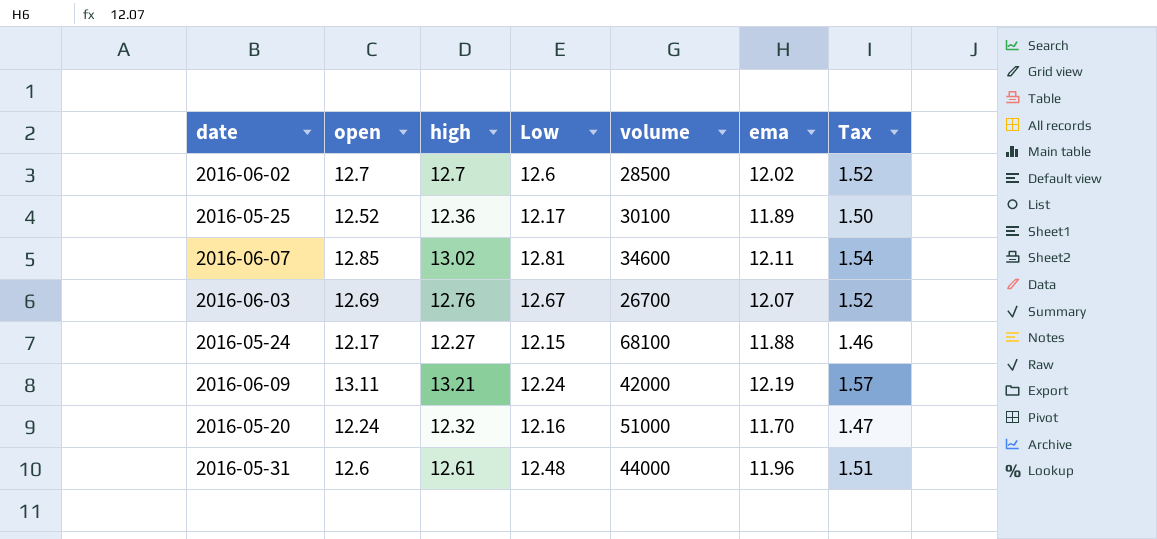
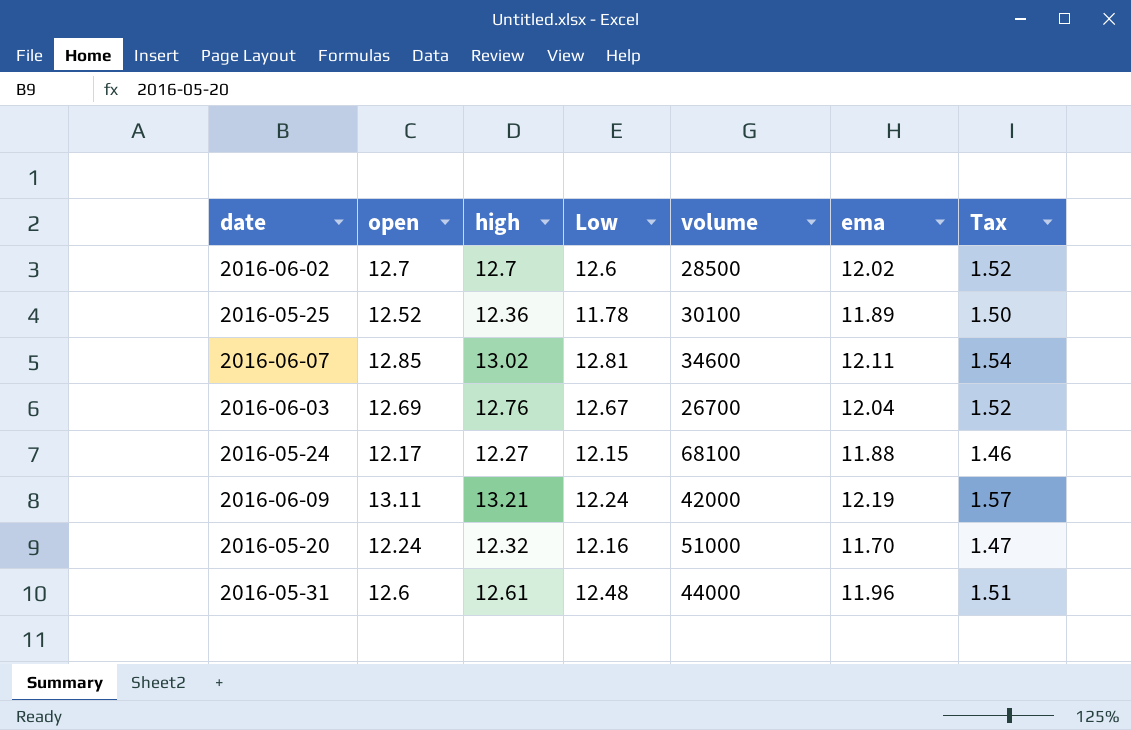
2016-05-25 | Low: 12.17 -> 11.78
2016-06-03 | ema: 12.07 -> 12.04

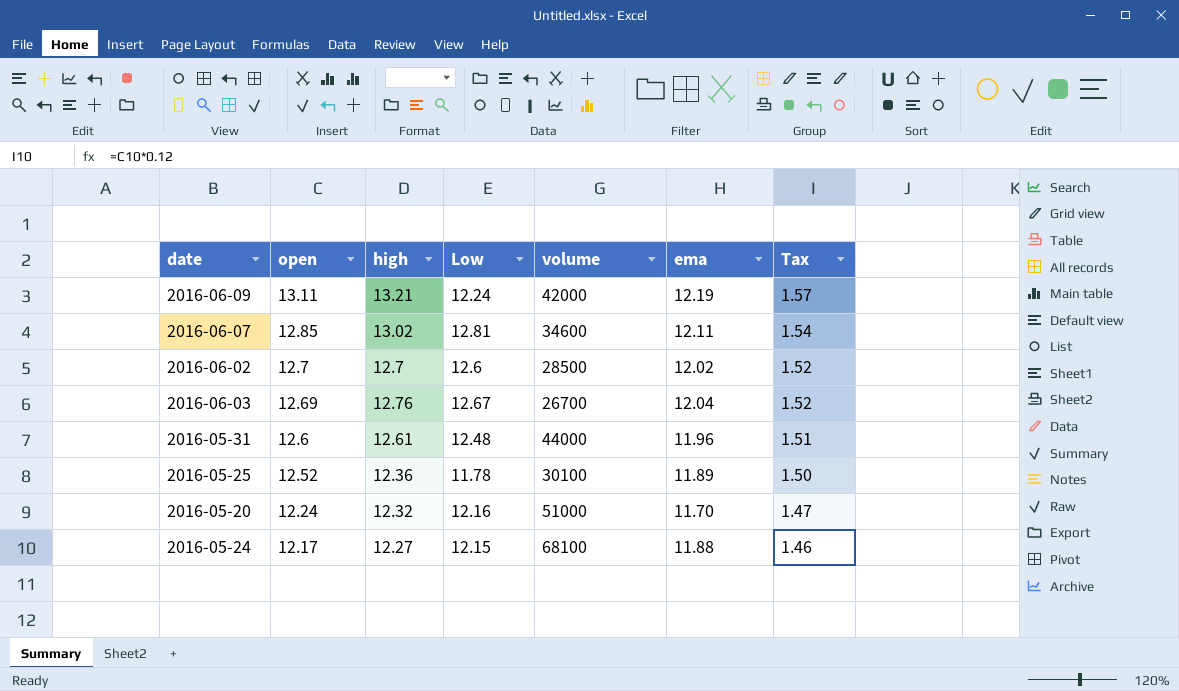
row order: none -> open descending

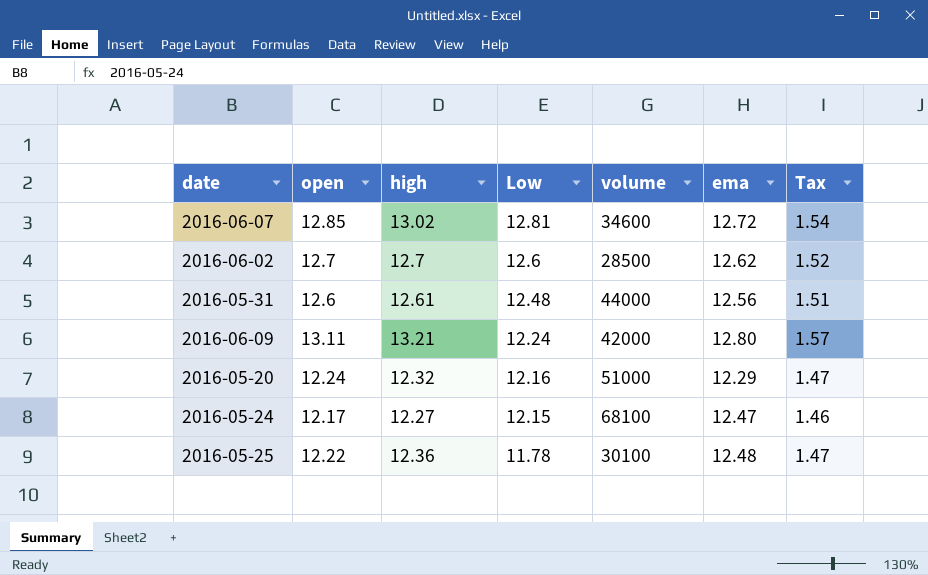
row order: open descending -> Low descending
row 2016-06-03: 12.69 | 12.76 | 12.67 | 26700 | 12.04 | 1.52 -> none
2016-06-07 | ema: 12.11 -> 12.72
2016-06-02 | ema: 12.02 -> 12.62
2016-05-31 | ema: 11.96 -> 12.56
2016-06-09 | ema: 12.19 -> 12.80
2016-05-20 | ema: 11.70 -> 12.29
2016-05-24 | ema: 11.88 -> 12.47
2016-05-25 | open: 12.52 -> 12.22
2016-05-25 | ema: 11.89 -> 12.48
2016-05-25 | Tax: 1.50 -> 1.47

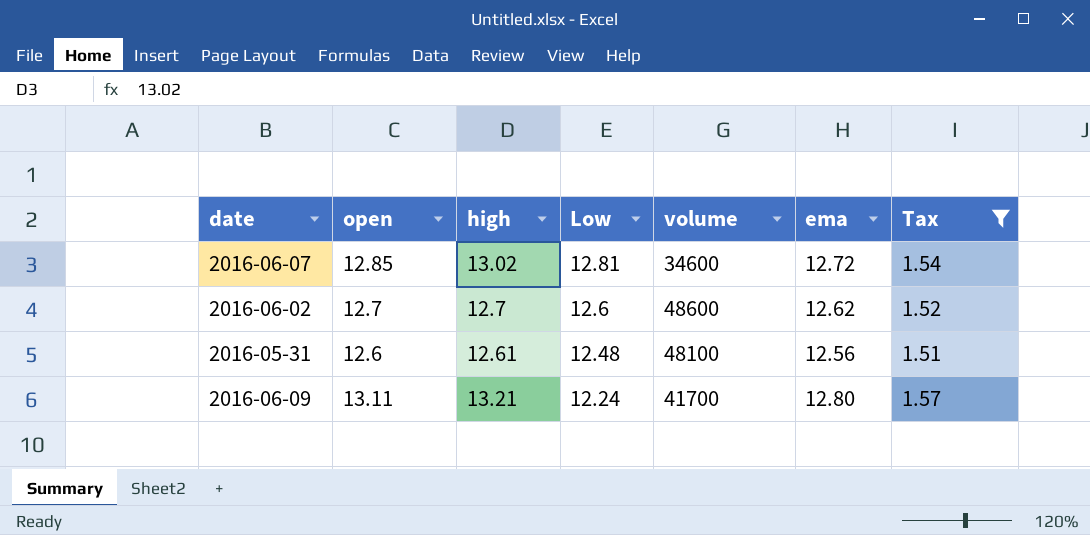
filter: none -> Tax >= 1.51
2016-06-02 | volume: 28500 -> 48600
2016-05-31 | volume: 44000 -> 48100
2016-06-09 | volume: 42000 -> 41700

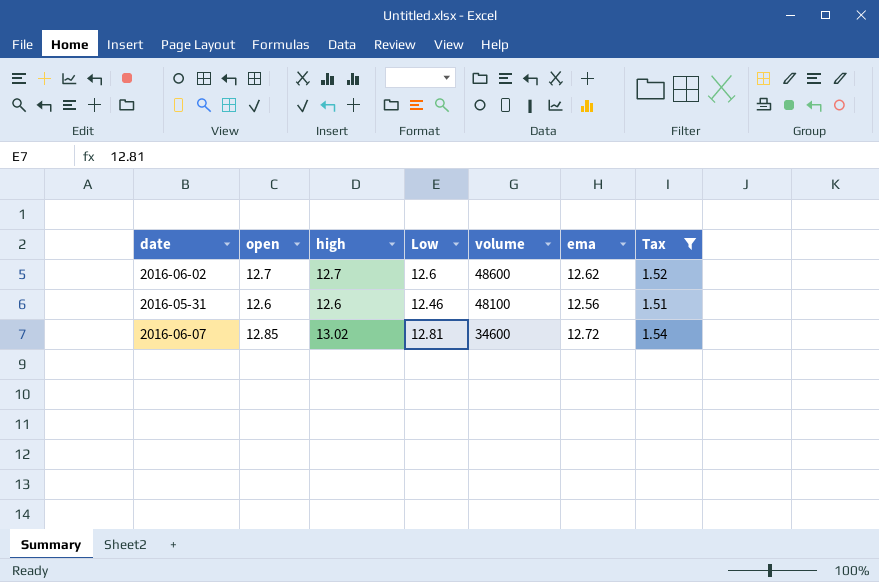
row order: Low descending -> volume descending
row 2016-06-09: 13.11 | 13.21 | 12.24 | 41700 | 12.80 | 1.57 -> none
2016-05-31 | high: 12.61 -> 12.6
2016-05-31 | Low: 12.48 -> 12.46

